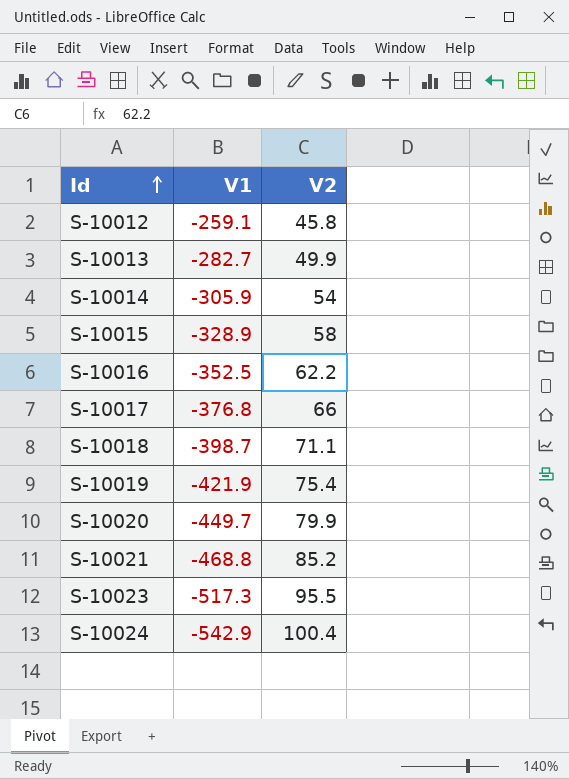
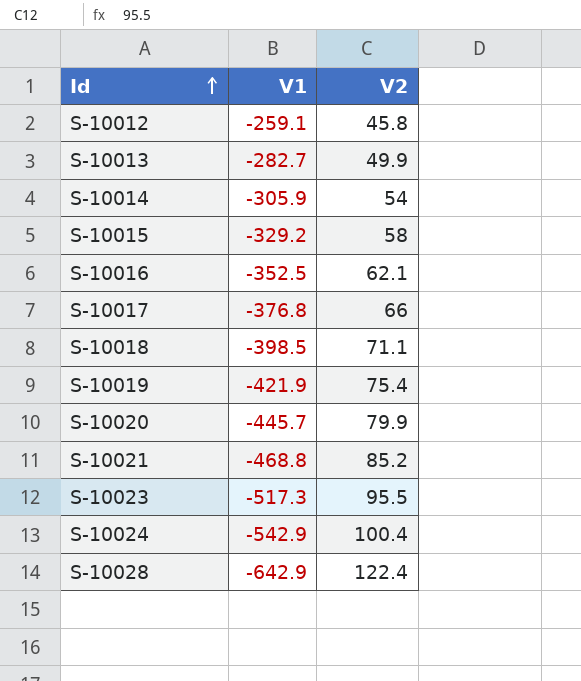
S-10015 | V1: -328.9 -> -329.2
S-10016 | V2: 62.2 -> 62.1
S-10018 | V1: -398.7 -> -398.5
S-10020 | V1: -449.7 -> -445.7
row S-10028: none -> -642.9 | 122.4

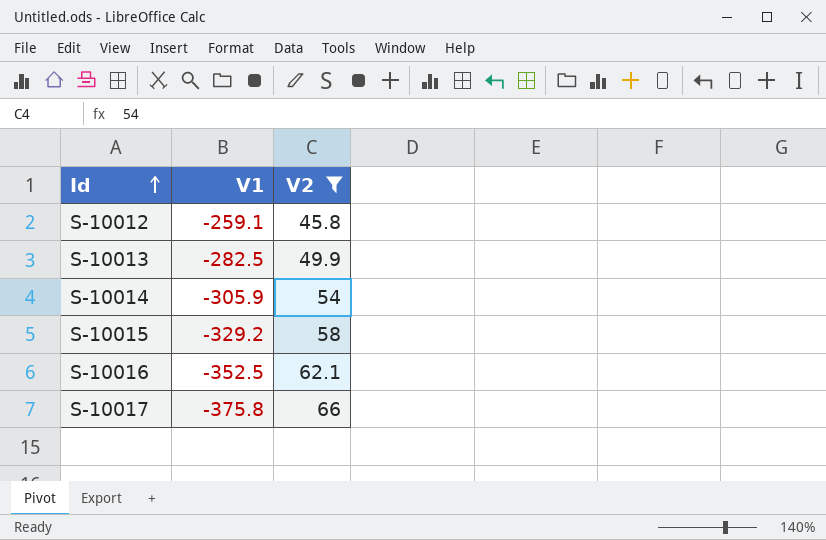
filter: none -> V2 <= 66
S-10013 | V1: -282.7 -> -282.5
S-10017 | V1: -376.8 -> -375.8

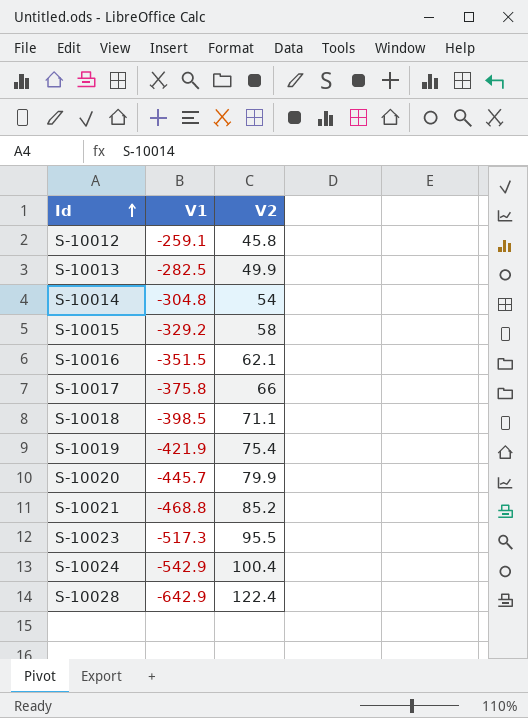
filter: V2 <= 66 -> none
S-10014 | V1: -305.9 -> -304.8
S-10016 | V1: -352.5 -> -351.5

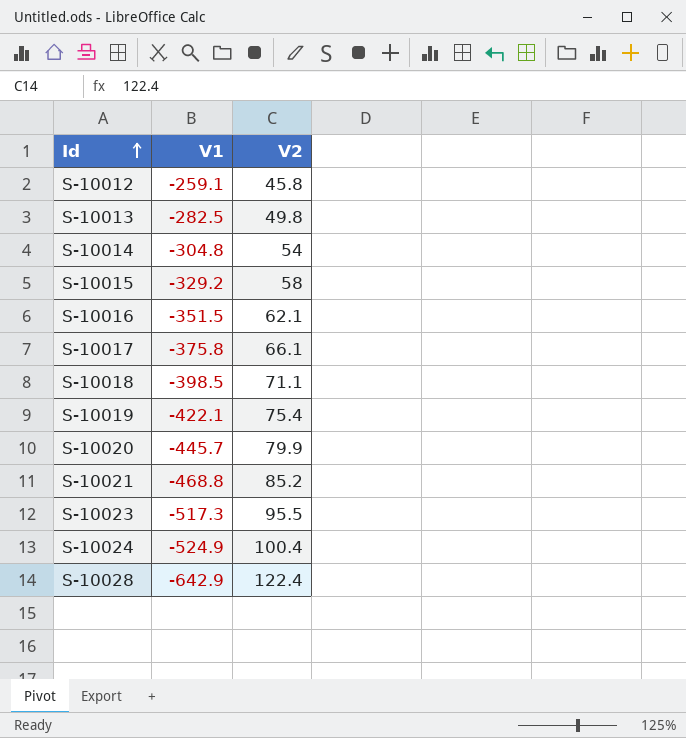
S-10013 | V2: 49.9 -> 49.8
S-10017 | V2: 66 -> 66.1
S-10019 | V1: -421.9 -> -422.1
S-10024 | V1: -542.9 -> -524.9

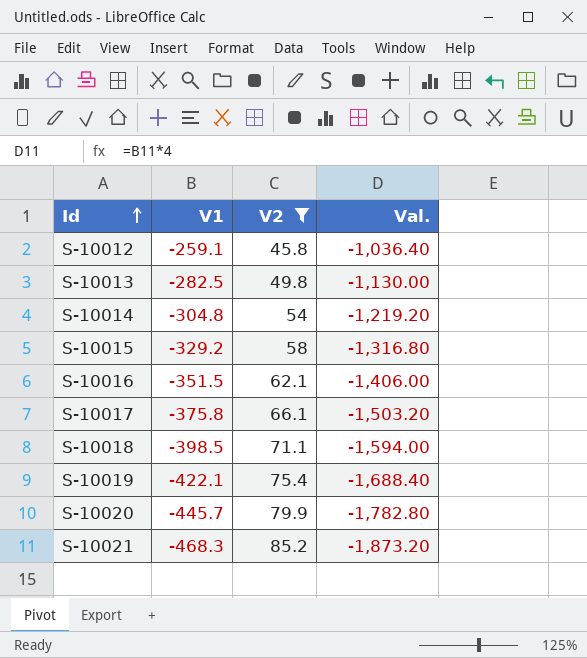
filter: none -> V2 <= 85.2
column Val. | formula: none -> [V1] * 4
S-10021 | V1: -468.8 -> -468.3

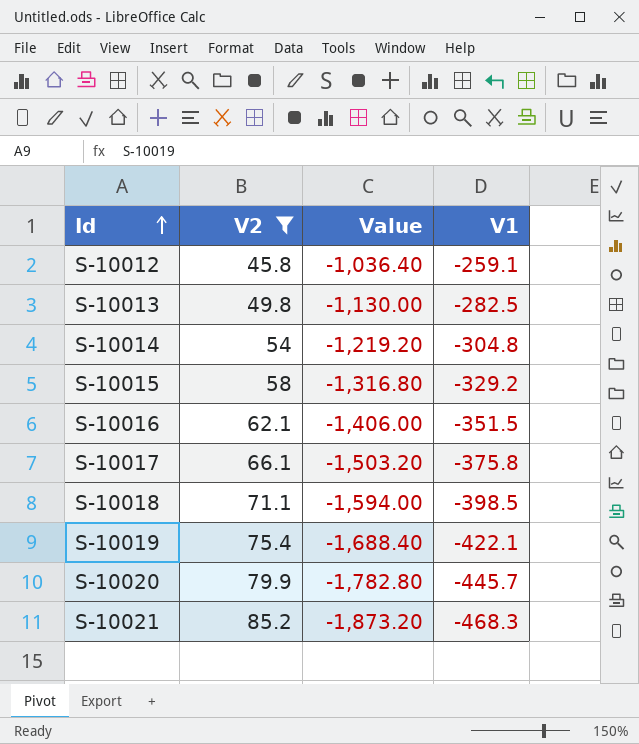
column name: Val. -> Value
column V1 | position: 2 -> 4

